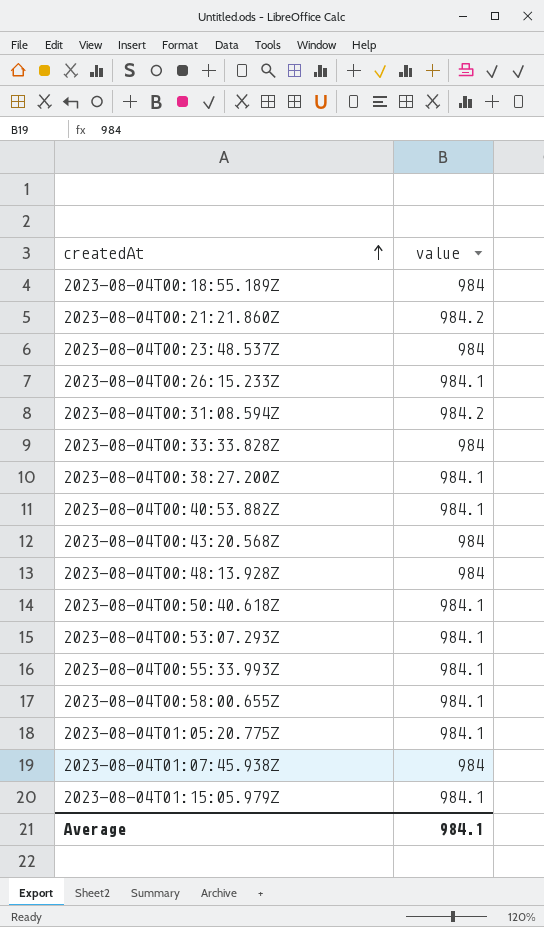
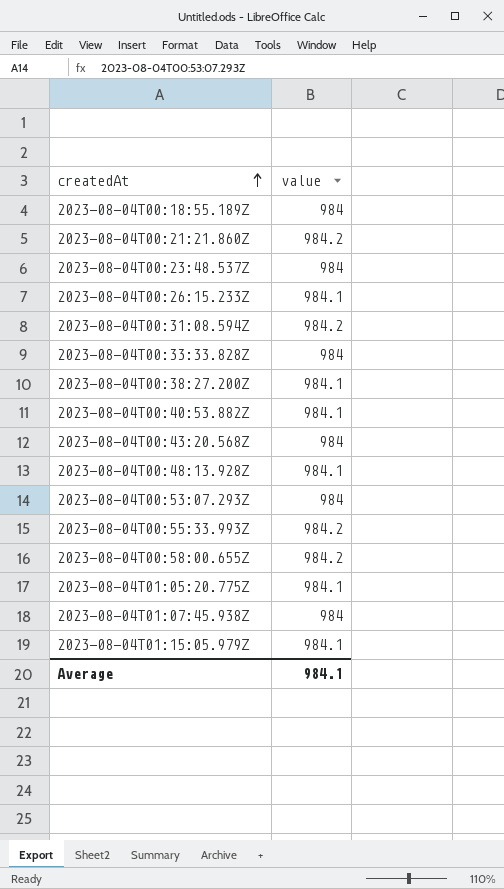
row 2023-08-04T00:50:40.618Z: 984.1 -> none
2023-08-04T00:48:13.928Z | value: 984 -> 984.1
2023-08-04T00:53:07.293Z | value: 984.1 -> 984
2023-08-04T00:55:33.993Z | value: 984.1 -> 984.2
2023-08-04T00:58:00.655Z | value: 984.1 -> 984.2

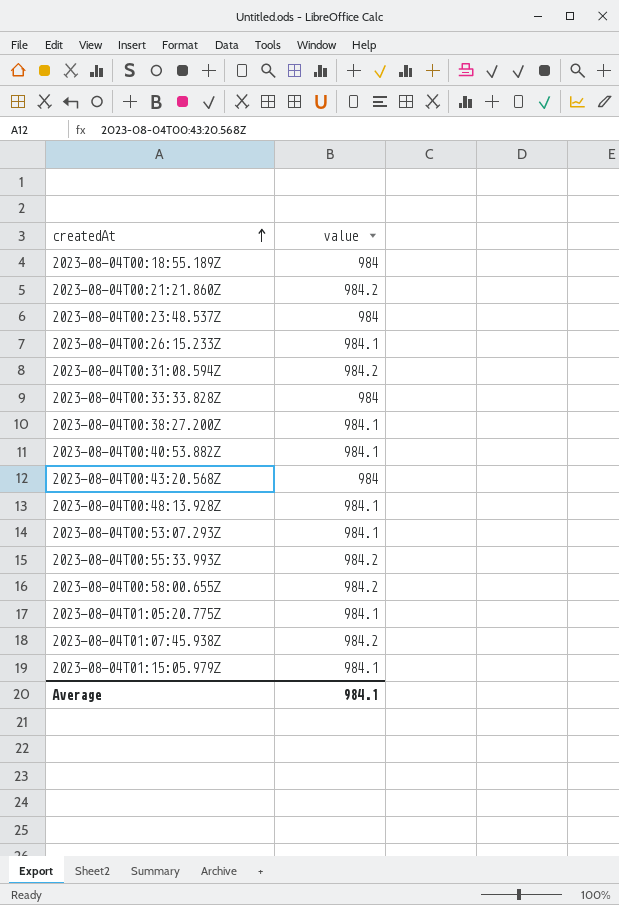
2023-08-04T00:53:07.293Z | value: 984 -> 984.1
2023-08-04T01:07:45.938Z | value: 984 -> 984.2

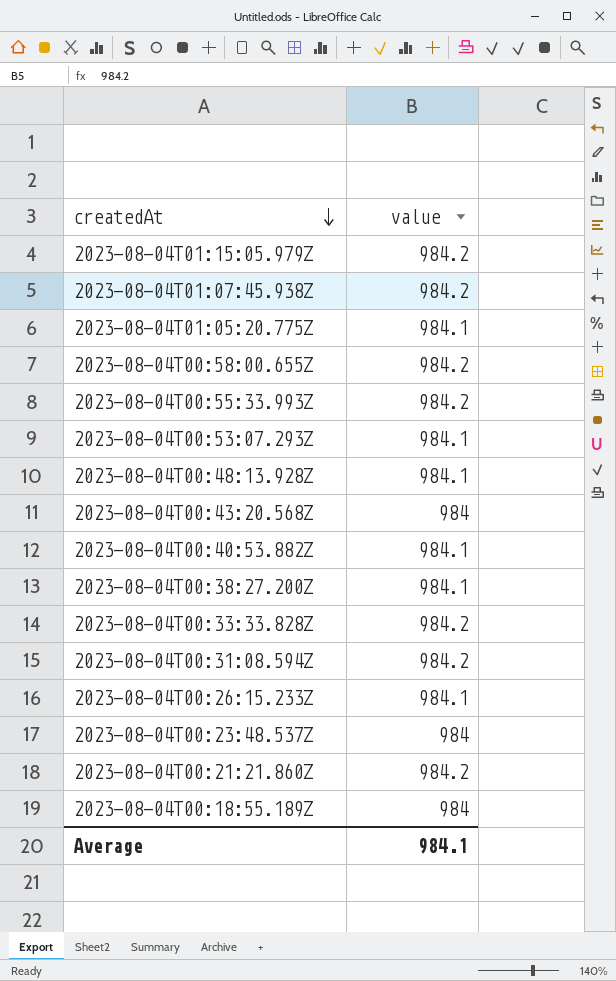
row order: createdAt ascending -> createdAt descending
2023-08-04T01:15:05.979Z | value: 984.1 -> 984.2
2023-08-04T00:33:33.828Z | value: 984 -> 984.2

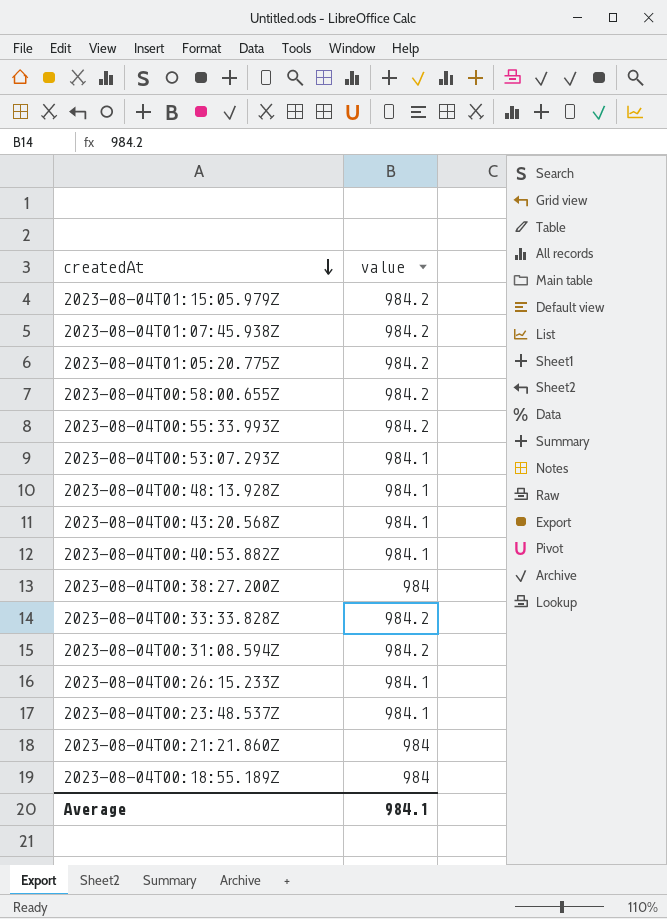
2023-08-04T01:05:20.775Z | value: 984.1 -> 984.2
2023-08-04T00:43:20.568Z | value: 984 -> 984.1
2023-08-04T00:38:27.200Z | value: 984.1 -> 984
2023-08-04T00:23:48.537Z | value: 984 -> 984.1
2023-08-04T00:21:21.860Z | value: 984.2 -> 984

